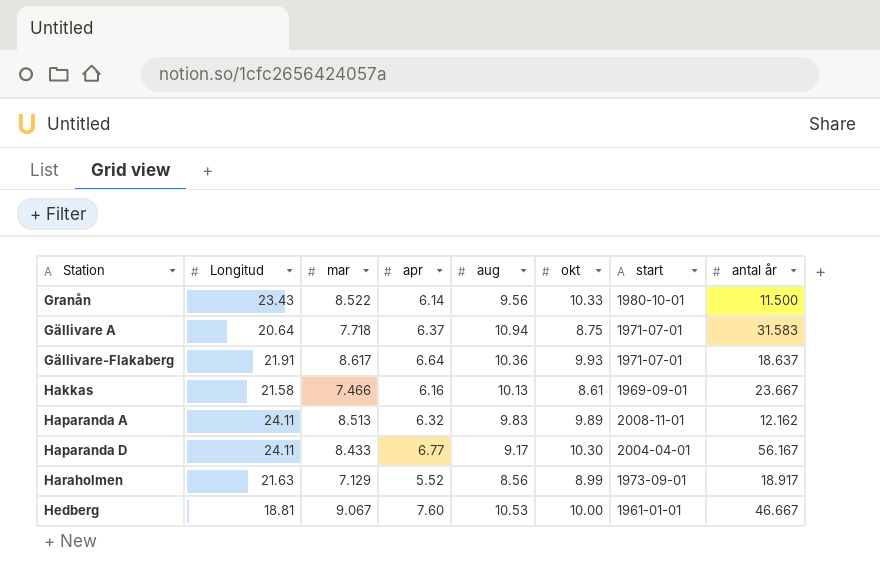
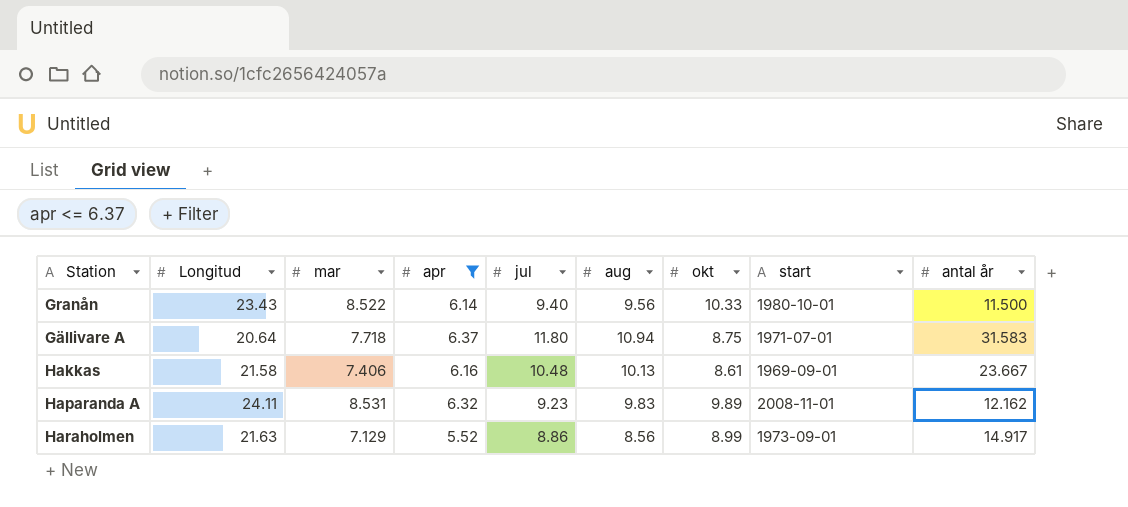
filter: none -> apr <= 6.37
column jul | position: none -> 5
Hakkas | mar: 7.466 -> 7.406
Haparanda A | mar: 8.513 -> 8.531
Haraholmen | antal år: 18.917 -> 14.917

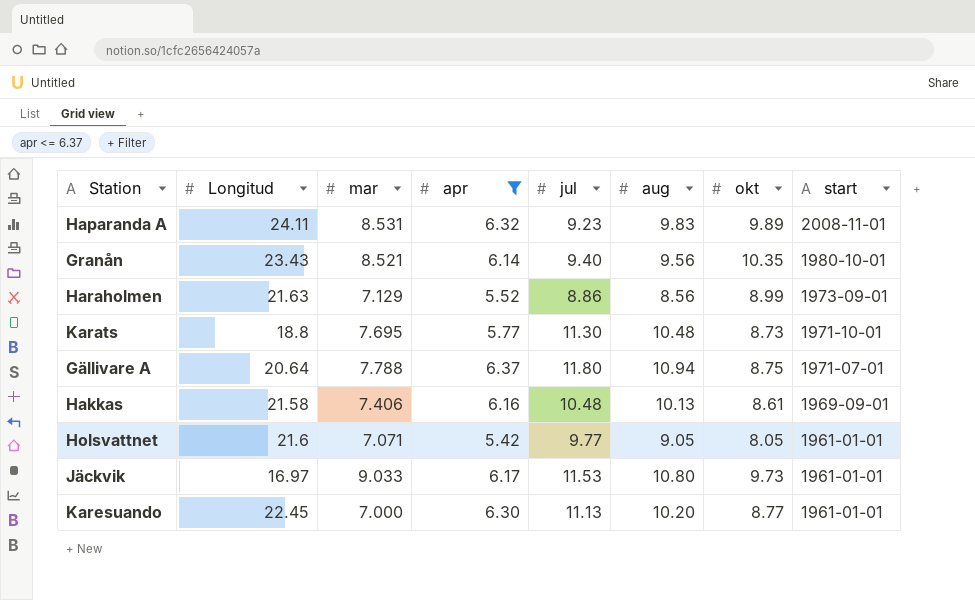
row order: none -> start descending
column antal år | position: 9 -> none
Granån | mar: 8.522 -> 8.521
Granån | okt: 10.33 -> 10.35
row Karats: none -> 18.8 | 7.695 | 5.77 | 11.30 | 10.48 | 8.73 | 1971-10-01
Gällivare A | mar: 7.718 -> 7.788
row Holsvattnet: none -> 21.6 | 7.071 | 5.42 | 9.77 | 9.05 | 8.05 | 1961-01-01
row Jäckvik: none -> 16.97 | 9.033 | 6.17 | 11.53 | 10.80 | 9.73 | 1961-01-01
row Karesuando: none -> 22.45 | 7.000 | 6.30 | 11.13 | 10.20 | 8.77 | 1961-01-01

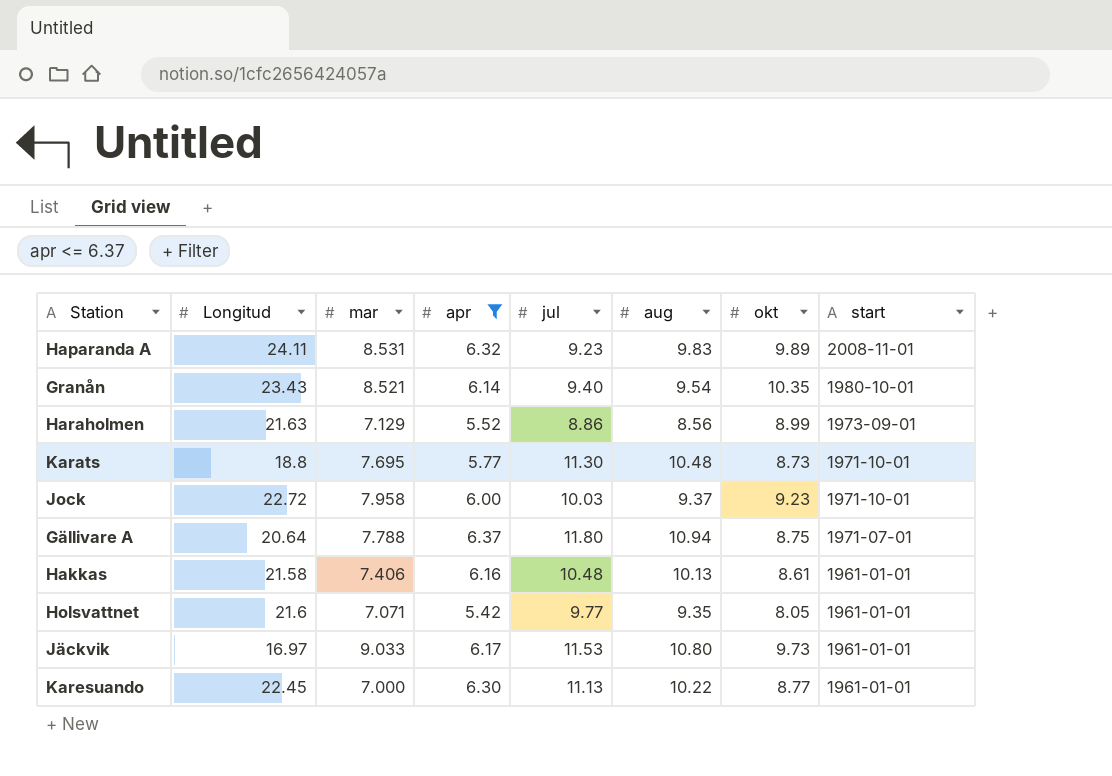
Granån | aug: 9.56 -> 9.54
row Jock: none -> 22.72 | 7.958 | 6.00 | 10.03 | 9.37 | 9.23 | 1971-10-01
Hakkas | start: 1969-09-01 -> 1961-01-01
Holsvattnet | aug: 9.05 -> 9.35
Karesuando | aug: 10.20 -> 10.22

